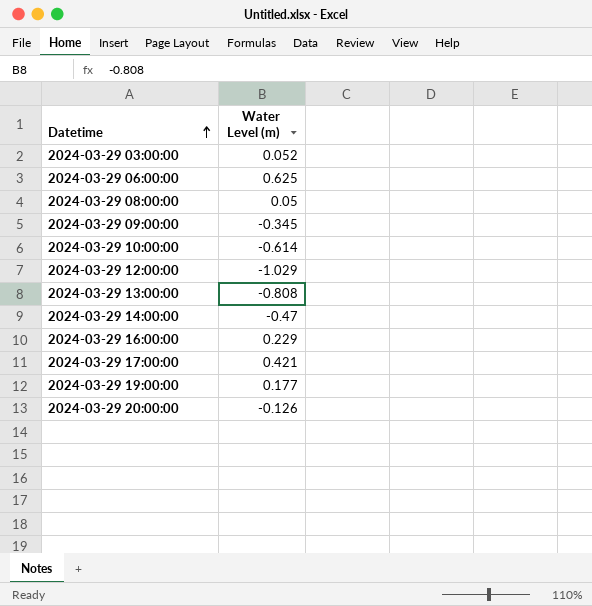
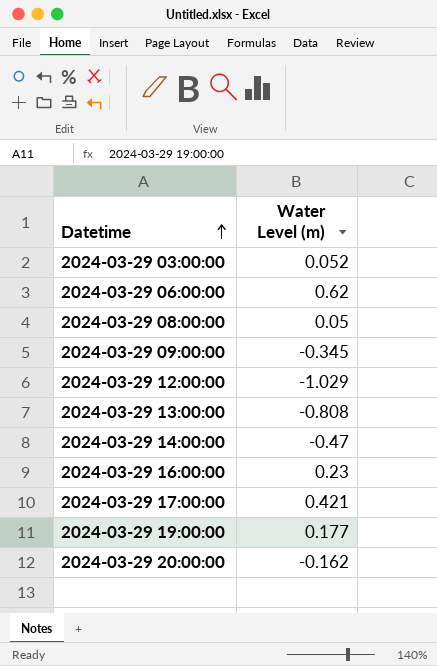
row 2024-03-29 10:00:00: -0.614 -> none
2024-03-29 06:00:00 | Water Level (m): 0.625 -> 0.62
2024-03-29 16:00:00 | Water Level (m): 0.229 -> 0.23
2024-03-29 20:00:00 | Water Level (m): -0.126 -> -0.162

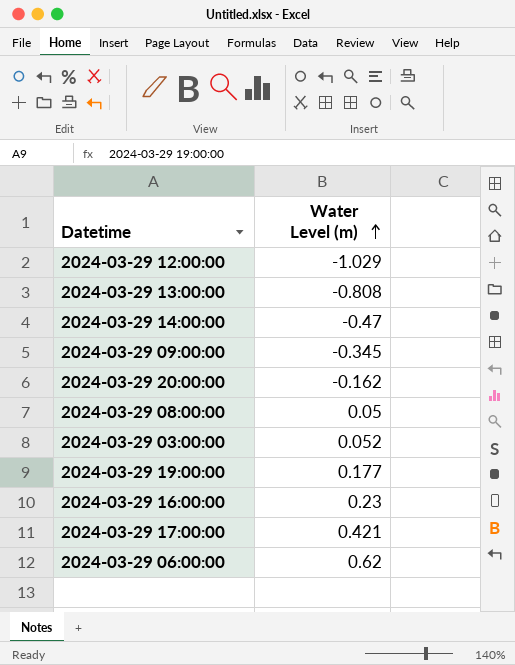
row order: Datetime ascending -> Water Level (m) ascending

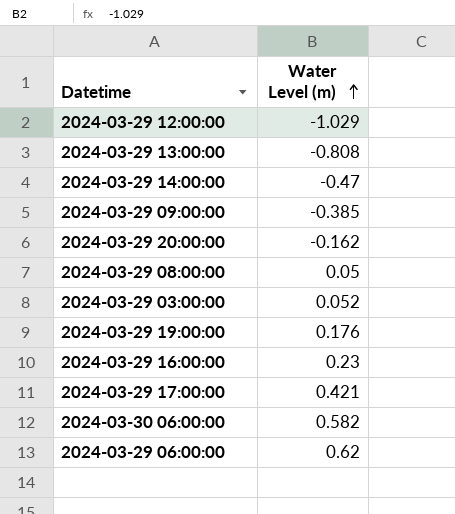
2024-03-29 09:00:00 | Water Level (m): -0.345 -> -0.385
2024-03-29 19:00:00 | Water Level (m): 0.177 -> 0.176
row 2024-03-30 06:00:00: none -> 0.582

